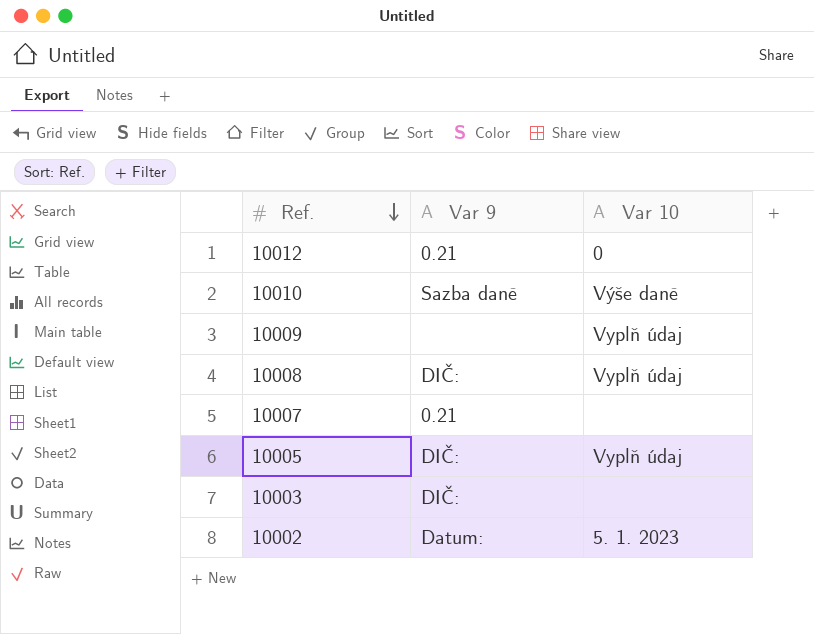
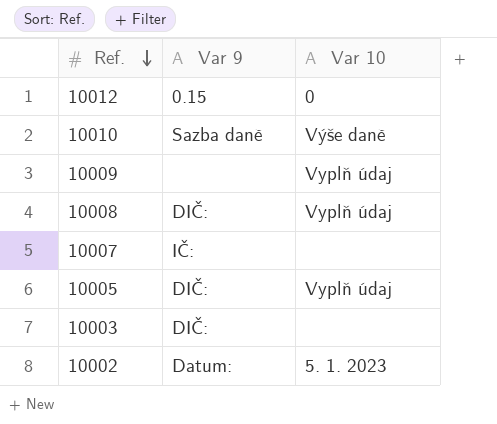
10012 | Var 9: 0.21 -> 0.15
10007 | Var 9: 0.21 -> IČ:

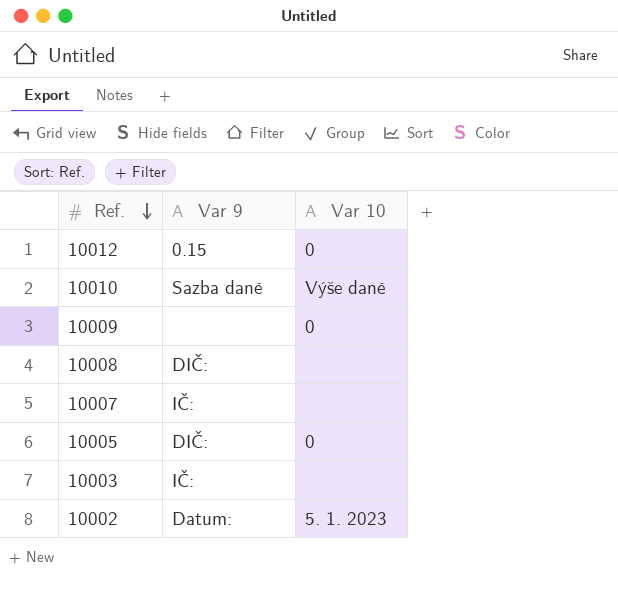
10009 | Var 10: Vyplň údaj -> 0
10008 | Var 10: Vyplň údaj -> none
10005 | Var 10: Vyplň údaj -> 0
10003 | Var 9: DIČ: -> IČ:

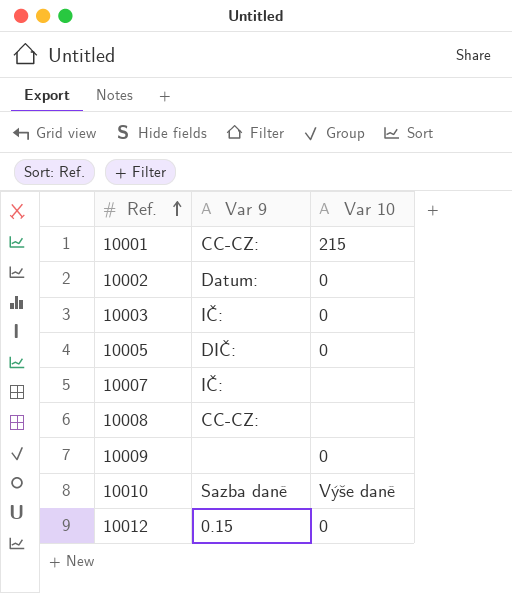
row order: Ref. descending -> Ref. ascending
row 10001: none -> CC-CZ: | 215
10002 | Var 10: 5. 1. 2023 -> 0
10003 | Var 10: none -> 0
10008 | Var 9: DIČ: -> CC-CZ:

